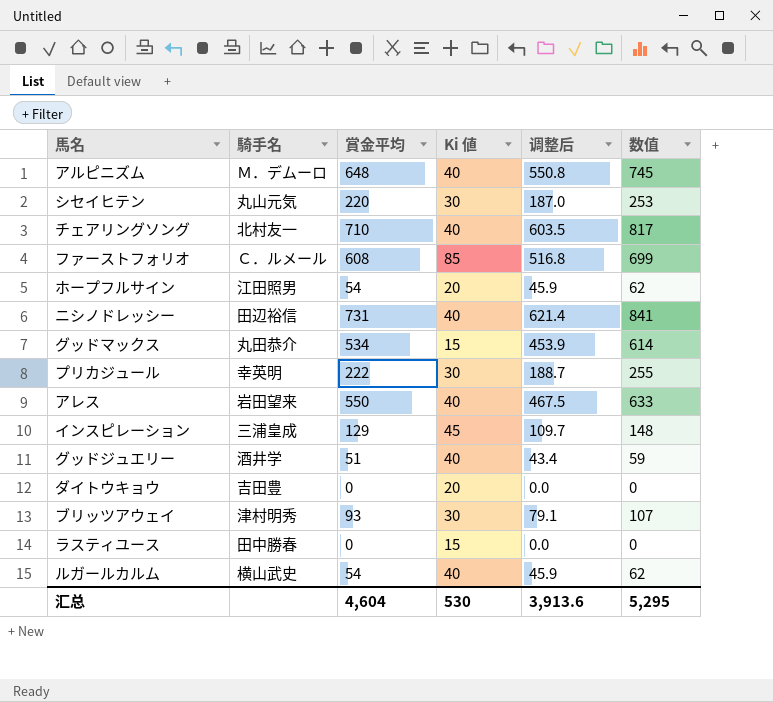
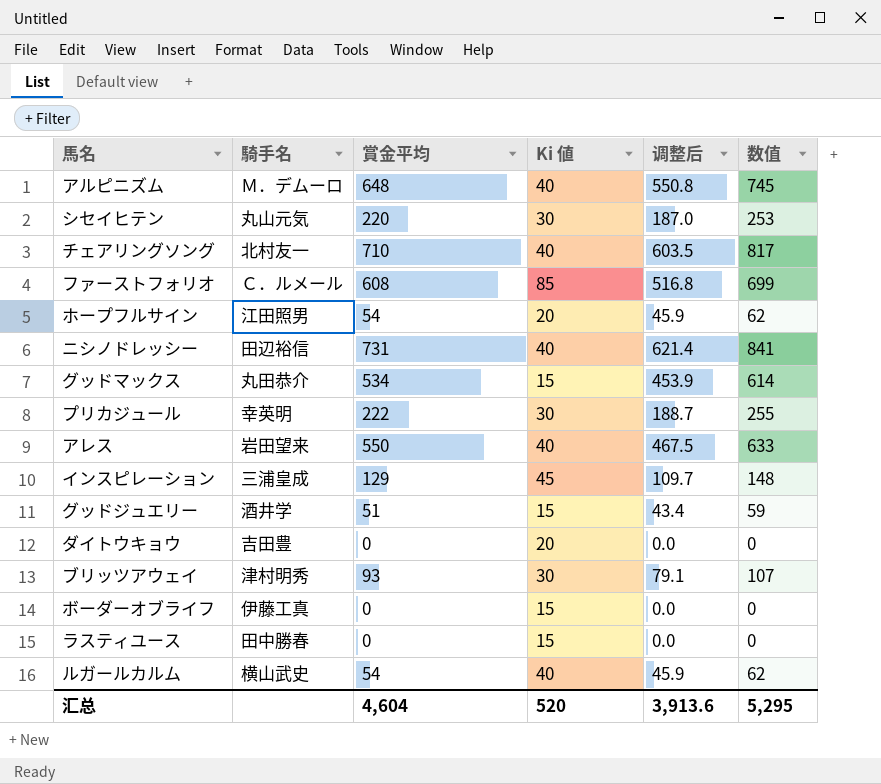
グッドジュエリー | Ki 値: 40 -> 15
row ボーダーオブライフ: none -> 伊藤工真 | 0 | 15 | 0.0 | 0
汇总 | Ki 値: 530 -> 520

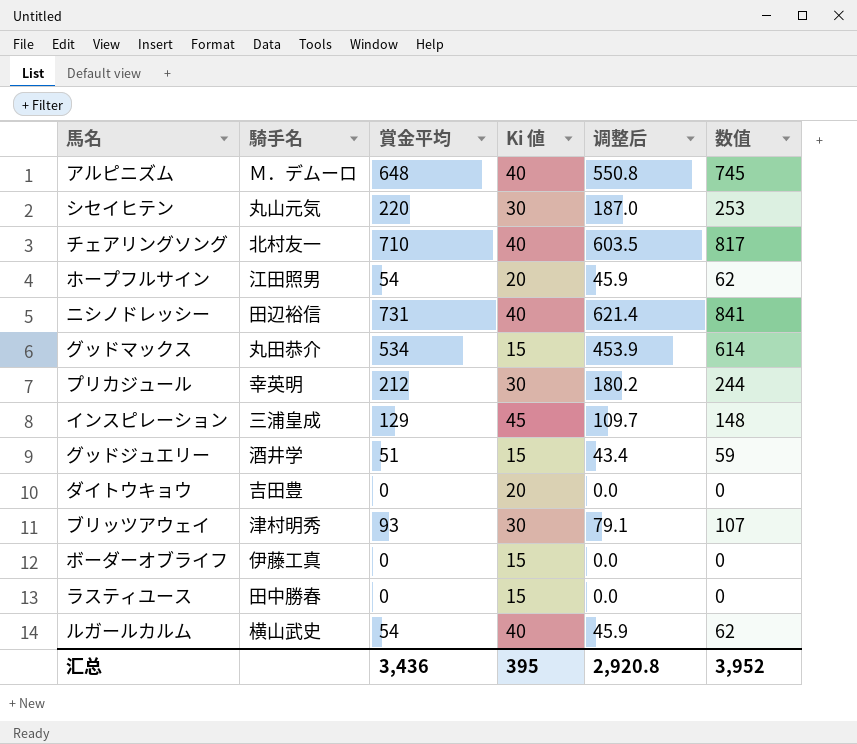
row ファーストフォリオ: Ｃ．ルメール | 608 | 85 | 516.8 | 699 -> none
row アレス: 岩田望来 | 550 | 40 | 467.5 | 633 -> none
プリカジュール | 賞金平均: 222 -> 212
プリカジュール | 调整后: 188.7 -> 180.2
プリカジュール | 数值: 255 -> 244
汇总 | 賞金平均: 4,604 -> 3,436
汇总 | Ki 値: 520 -> 395
汇总 | 调整后: 3,913.6 -> 2,920.8
汇总 | 数值: 5,295 -> 3,952

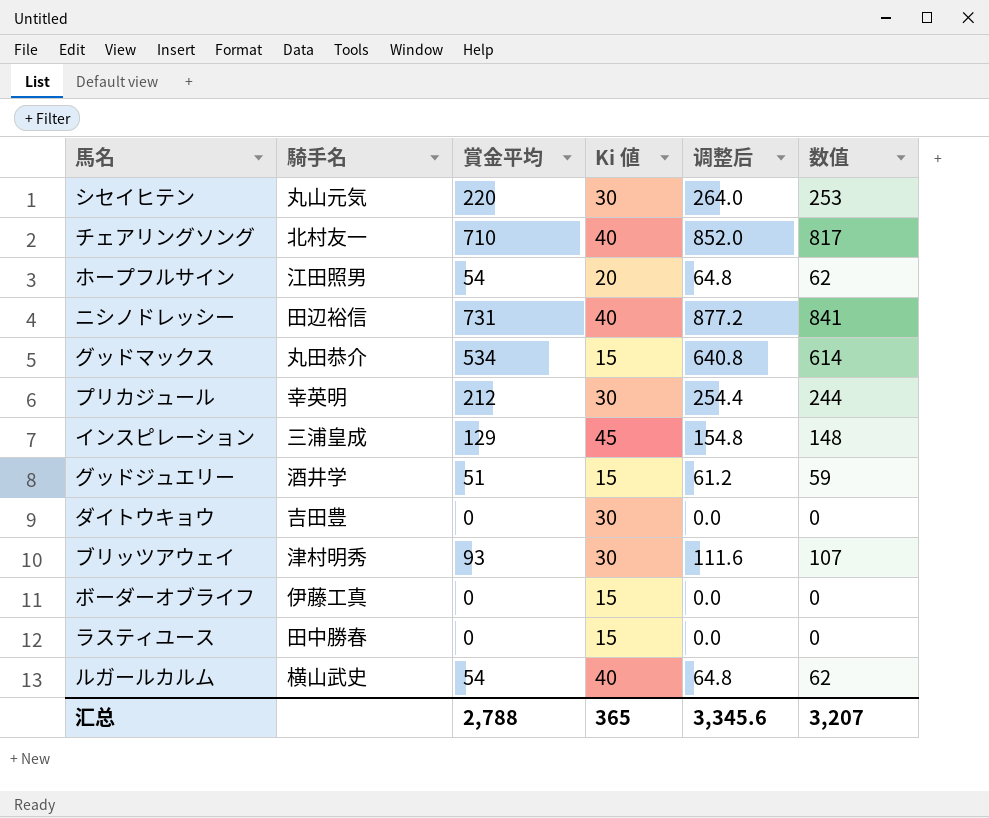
column 调整后 | formula: [賞金平均] * 0.85 -> [賞金平均] * 1.2
row アルピニズム: Ｍ．デムーロ | 648 | 40 | 550.8 | 745 -> none
ダイトウキョウ | Ki 値: 20 -> 30
汇总 | 賞金平均: 3,436 -> 2,788
汇总 | Ki 値: 395 -> 365
汇总 | 调整后: 2,920.8 -> 3,345.6
汇总 | 数值: 3,952 -> 3,207

